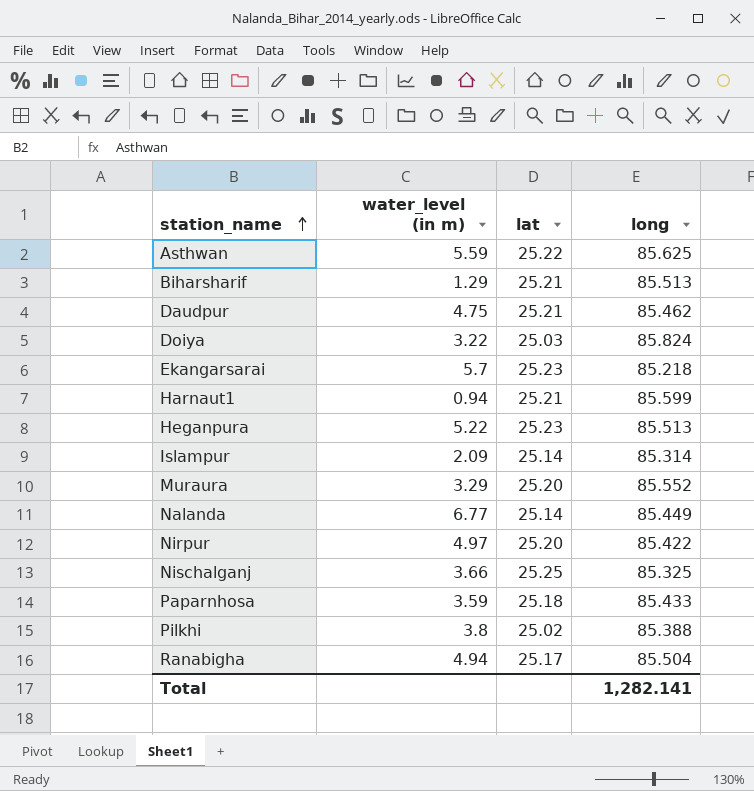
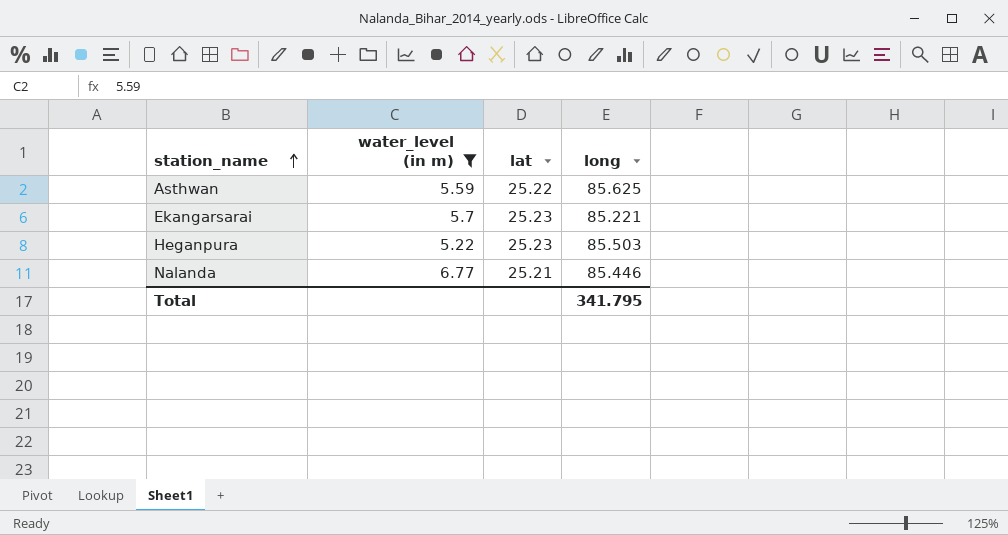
filter: none -> water_level (in m) >= 5.22
Ekangarsarai | long: 85.218 -> 85.221
Heganpura | long: 85.513 -> 85.503
Nalanda | lat: 25.14 -> 25.21
Nalanda | long: 85.449 -> 85.446
Total | long: 1,282.141 -> 341.795

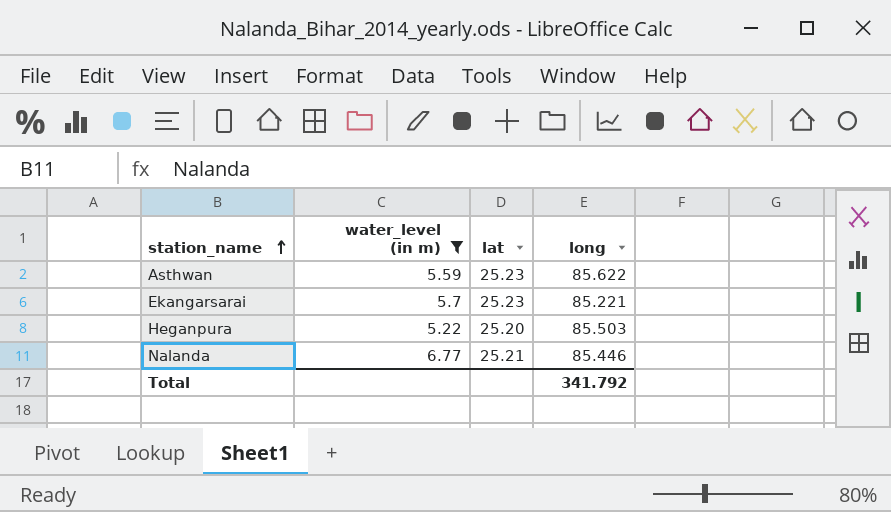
Asthwan | lat: 25.22 -> 25.23
Asthwan | long: 85.625 -> 85.622
Heganpura | lat: 25.23 -> 25.20
Total | long: 341.795 -> 341.792

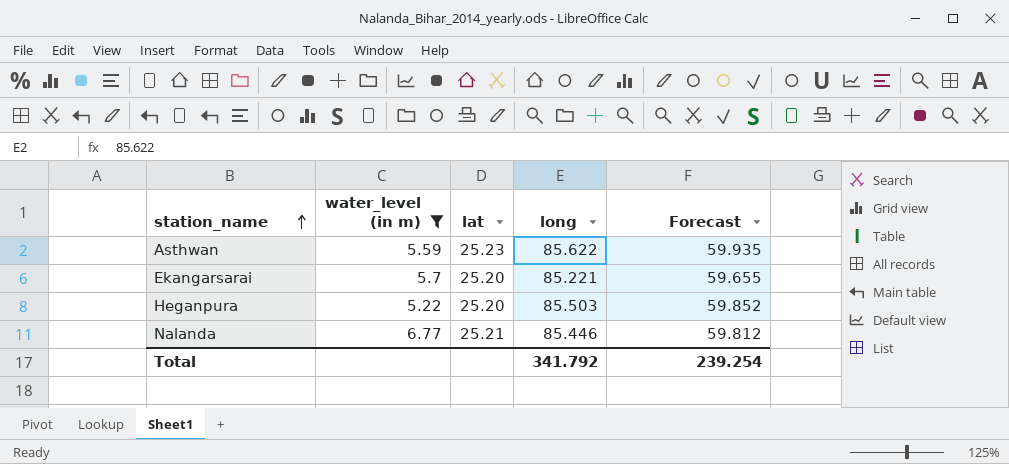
column Forecast | formula: none -> [long] * 0.7
Ekangarsarai | lat: 25.23 -> 25.20

